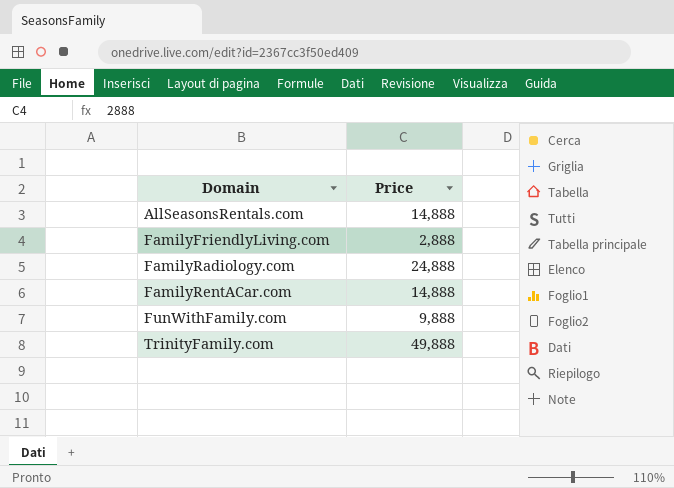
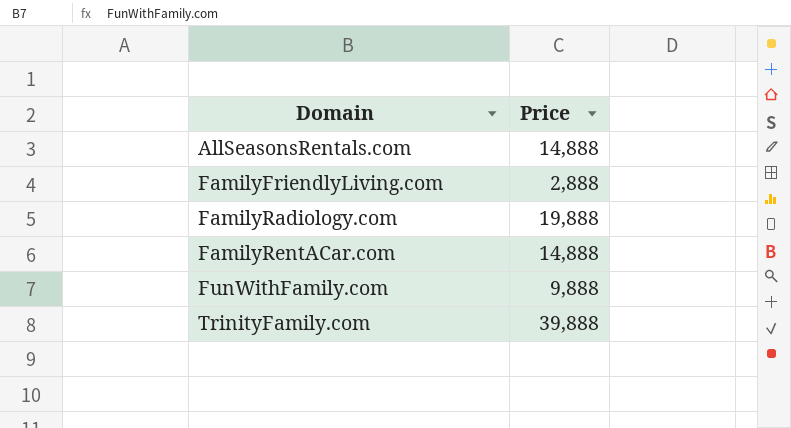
FamilyRadiology.com | Price: 24,888 -> 19,888
TrinityFamily.com | Price: 49,888 -> 39,888

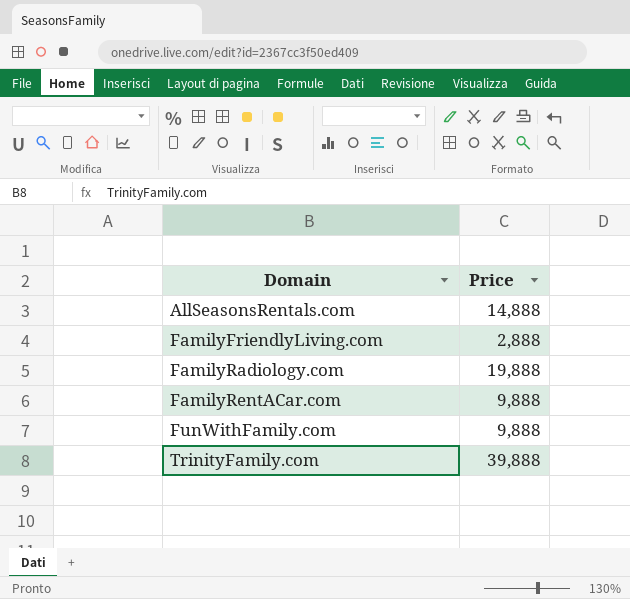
FamilyRentACar.com | Price: 14,888 -> 9,888

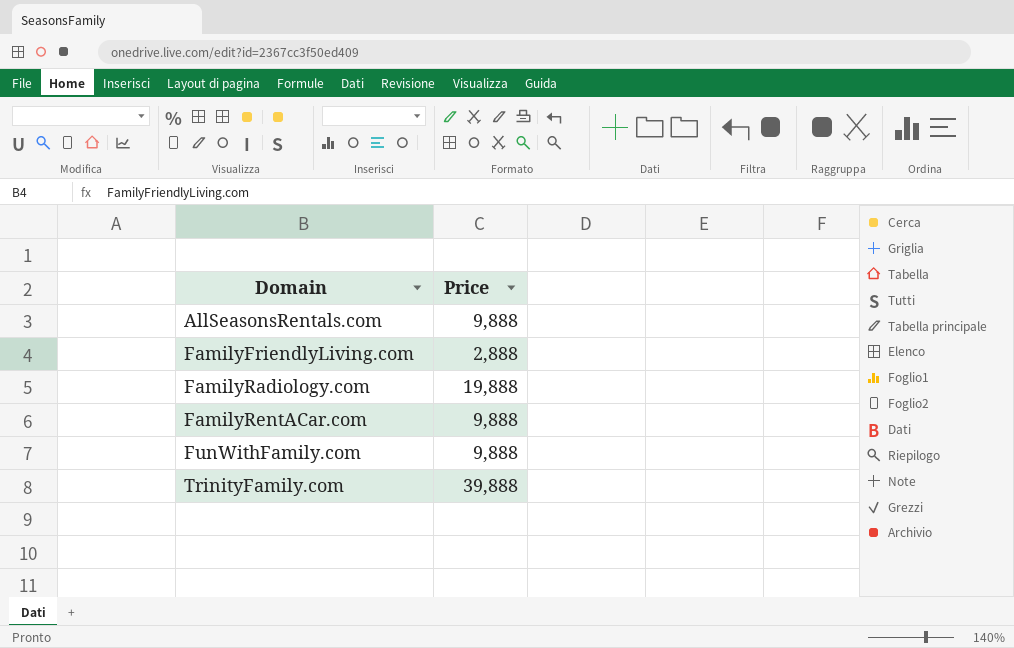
AllSeasonsRentals.com | Price: 14,888 -> 9,888

